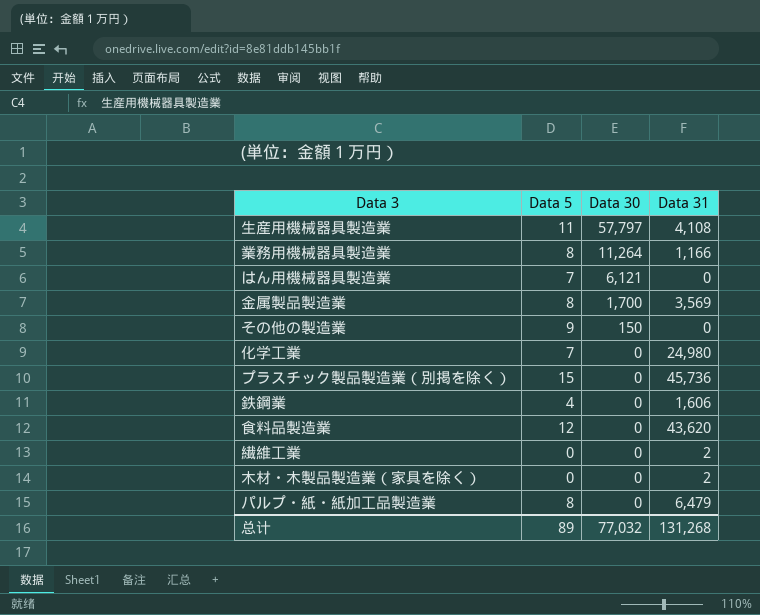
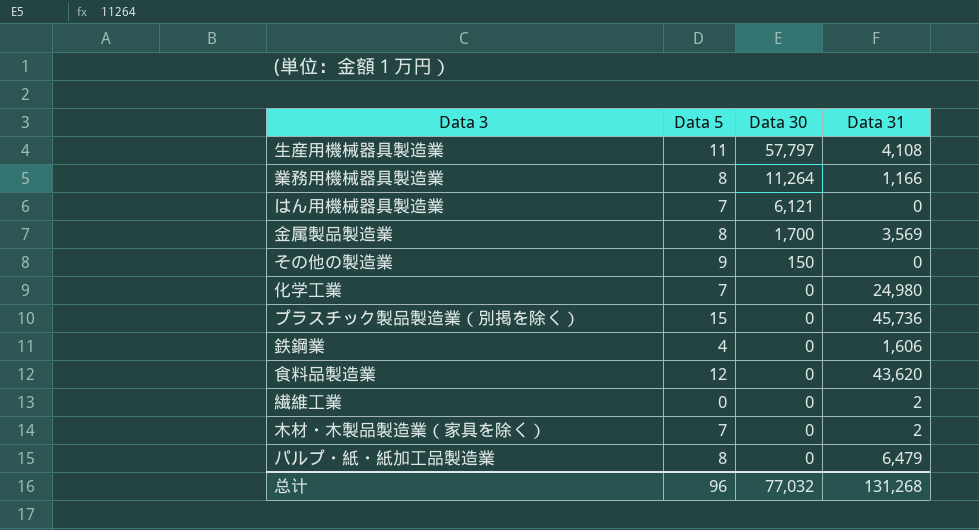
木材・木製品製造業（家具を除く） | Data 5: 0 -> 7
总计 | Data 5: 89 -> 96

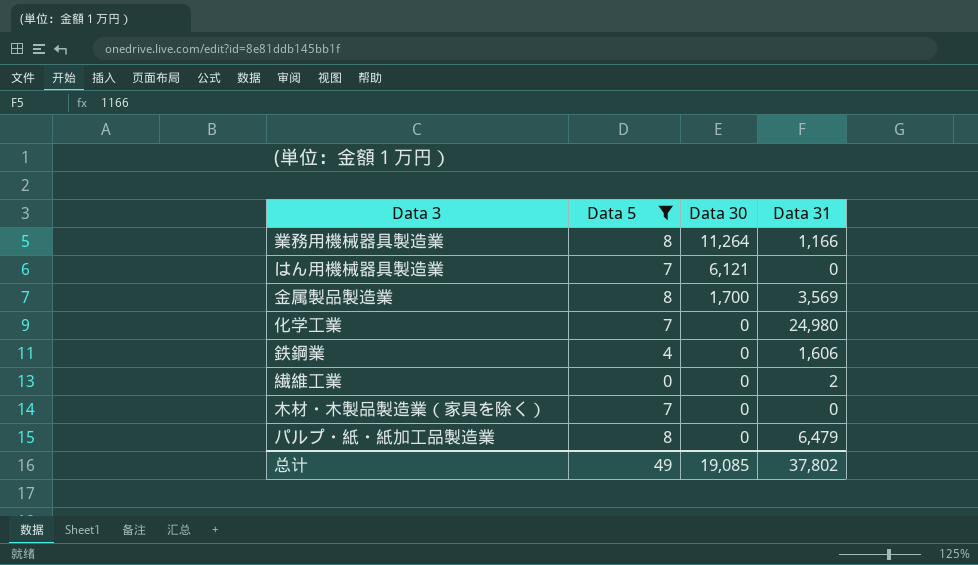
filter: none -> Data 5 <= 8
木材・木製品製造業（家具を除く） | Data 31: 2 -> 0
总计 | Data 5: 96 -> 49
总计 | Data 30: 77,032 -> 19,085
总计 | Data 31: 131,268 -> 37,802

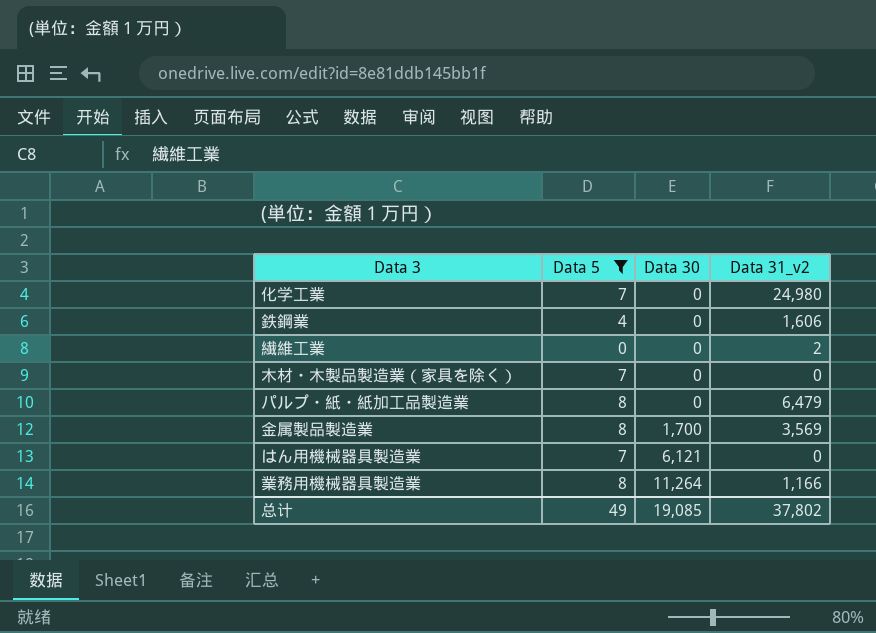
row order: Data 30 descending -> Data 30 ascending
column name: Data 31 -> Data 31_v2

